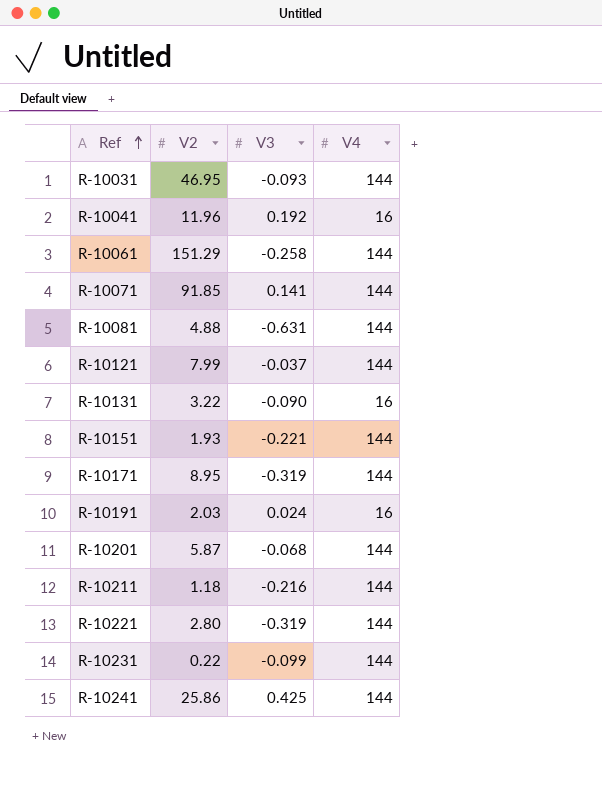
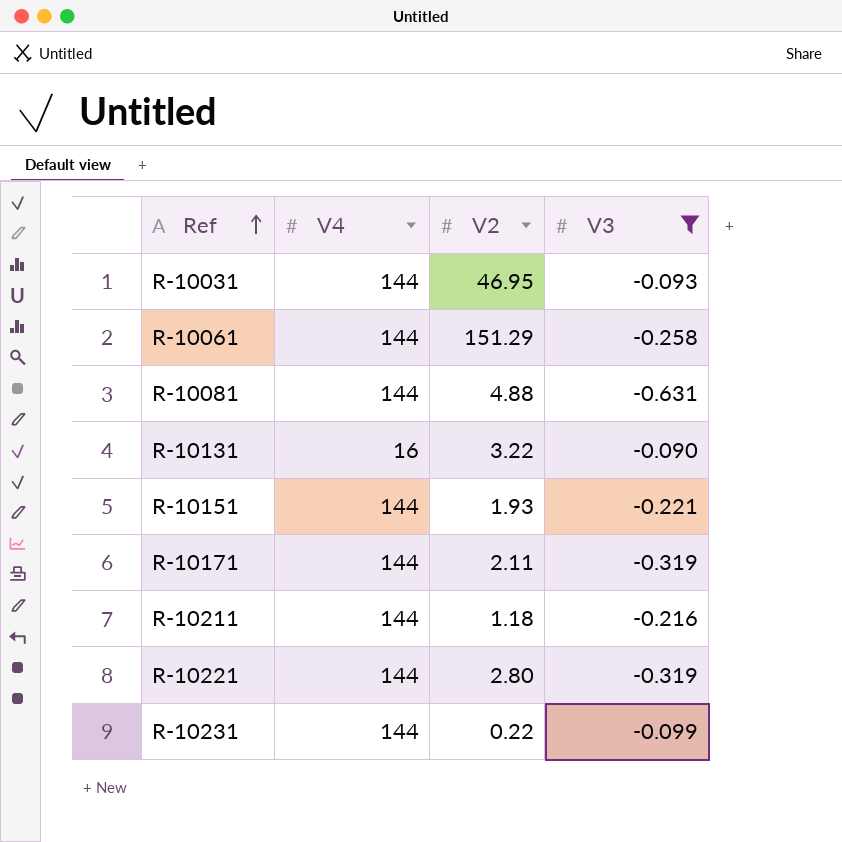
filter: none -> V3 <= -0.090
column V4 | position: 4 -> 2
R-10171 | V2: 8.95 -> 2.11

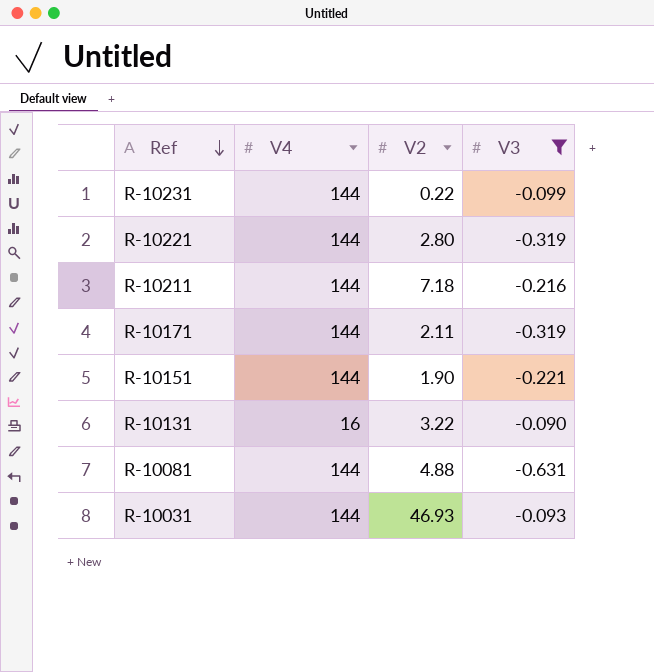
row order: Ref ascending -> Ref descending
row R-10061: 144 | 151.29 | -0.258 -> none
R-10211 | V2: 1.18 -> 7.18
R-10151 | V2: 1.93 -> 1.90
R-10031 | V2: 46.95 -> 46.93

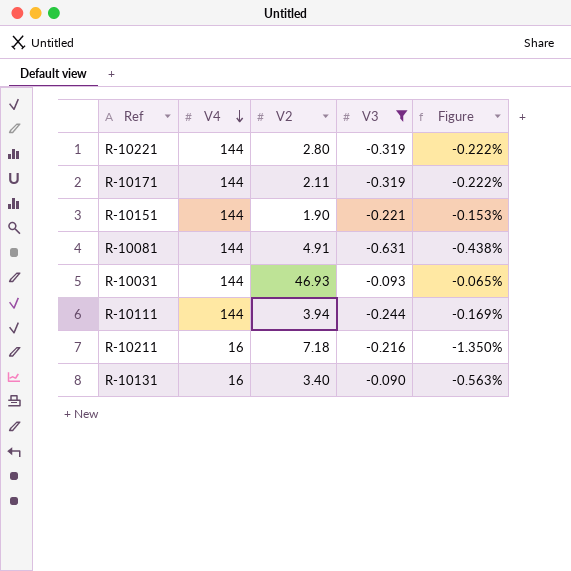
row order: Ref descending -> V4 descending
column Figure | formula: none -> [V3] / [V4]
row R-10231: 144 | 0.22 | -0.099 -> none
R-10081 | V2: 4.88 -> 4.91
row R-10111: none -> 144 | 3.94 | -0.244 | -0.169%
R-10211 | V4: 144 -> 16
R-10131 | V2: 3.22 -> 3.40

